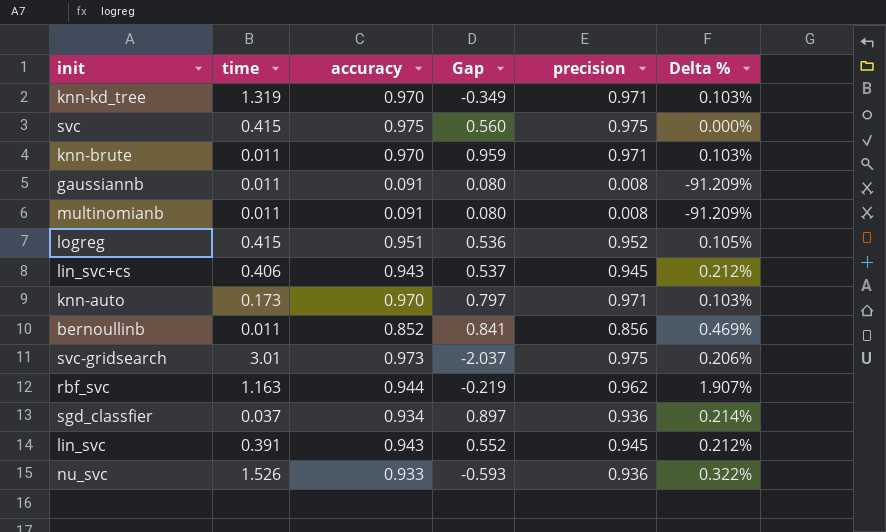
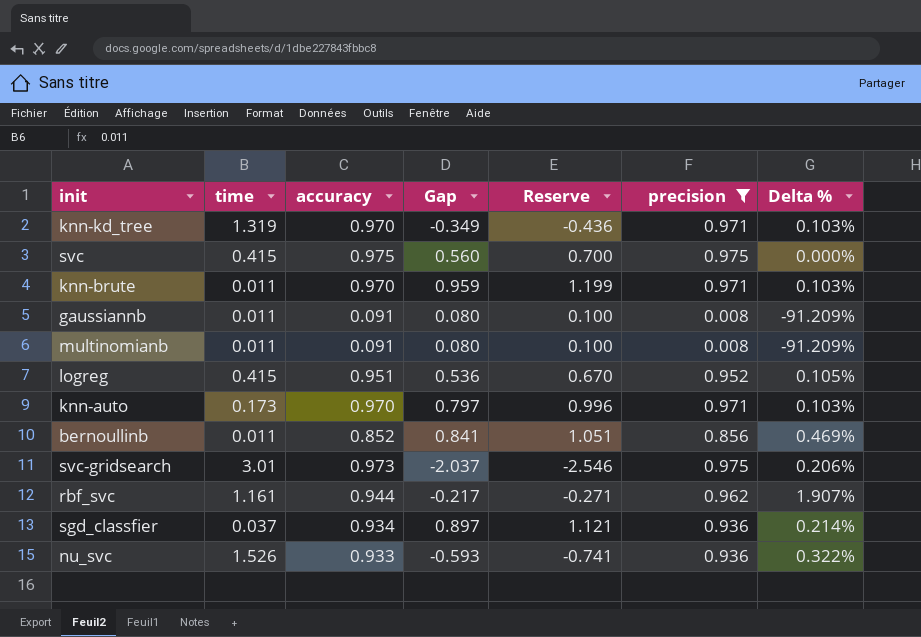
filter: none -> precision != 0.945
column Reserve | formula: none -> [Gap] * 1.25
rbf_svc | time: 1.163 -> 1.161
rbf_svc | Gap: -0.219 -> -0.217

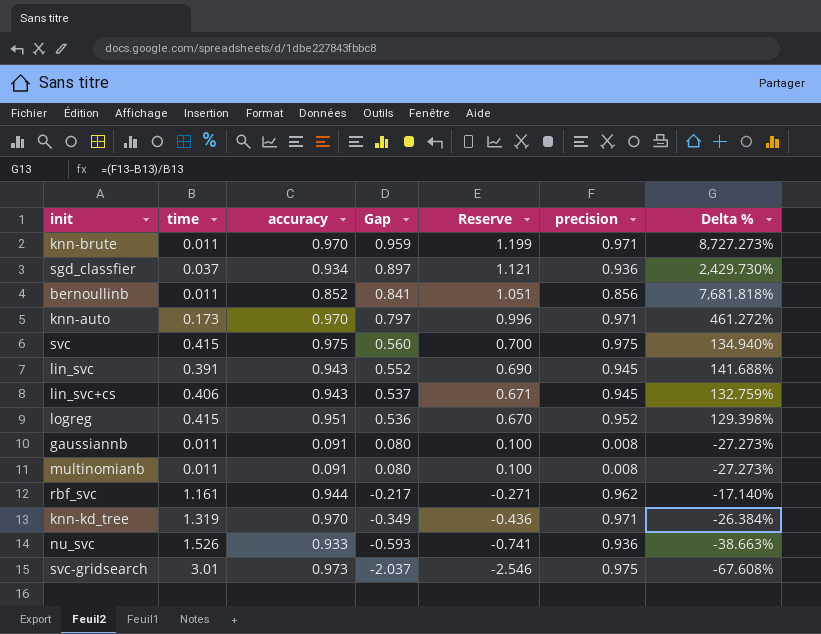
filter: precision != 0.945 -> none
row order: none -> Gap descending
column Delta % | formula: ([precision] - [accuracy]) / [accuracy] -> ([precision] - [time]) / [time]

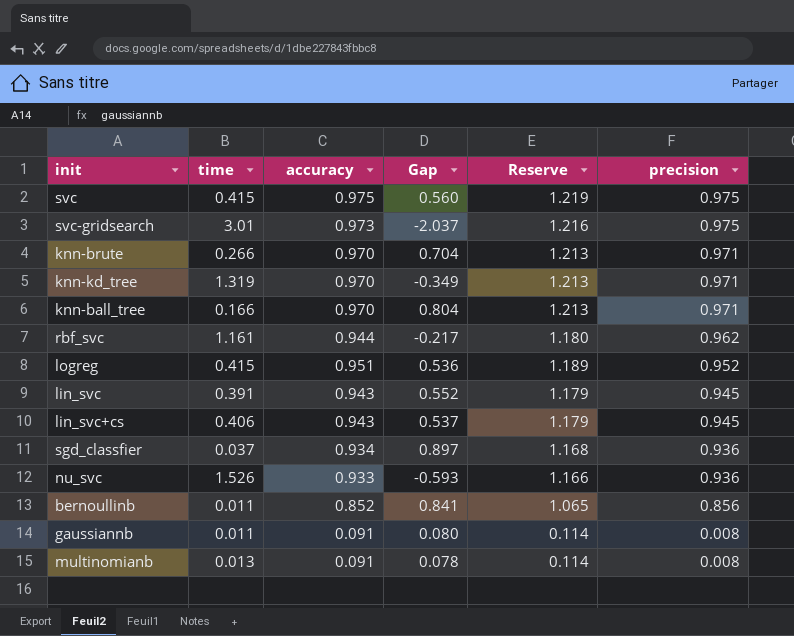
row order: Gap descending -> precision descending
column Delta % | formula: ([precision] - [time]) / [time] -> none
column Reserve | formula: [Gap] * 1.25 -> [accuracy] * 1.25
row knn-auto: 0.173 | 0.970 | 0.797 | 0.996 | 0.971 | 461.272% -> none
knn-brute | time: 0.011 -> 0.266
knn-brute | Gap: 0.959 -> 0.704
row knn-ball_tree: none -> 0.166 | 0.970 | 0.804 | 1.213 | 0.971
multinomianb | time: 0.011 -> 0.013
multinomianb | Gap: 0.080 -> 0.078

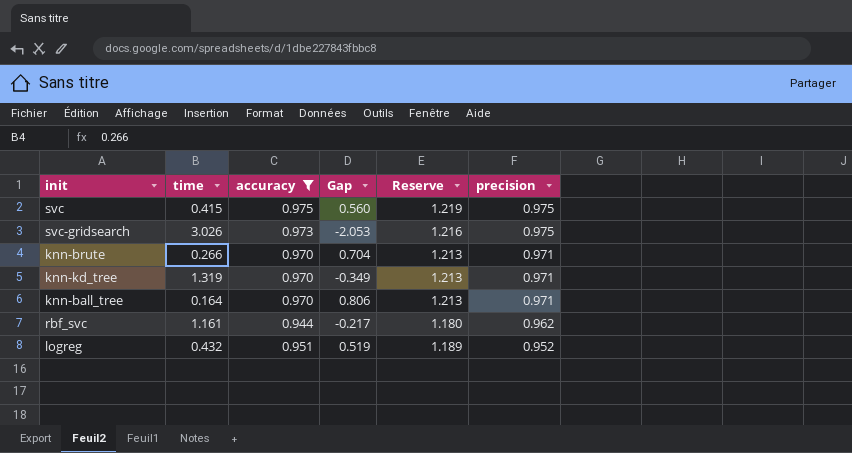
filter: none -> accuracy >= 0.944
svc-gridsearch | time: 3.01 -> 3.026
svc-gridsearch | Gap: -2.037 -> -2.053
knn-ball_tree | time: 0.166 -> 0.164
knn-ball_tree | Gap: 0.804 -> 0.806
logreg | time: 0.415 -> 0.432
logreg | Gap: 0.536 -> 0.519

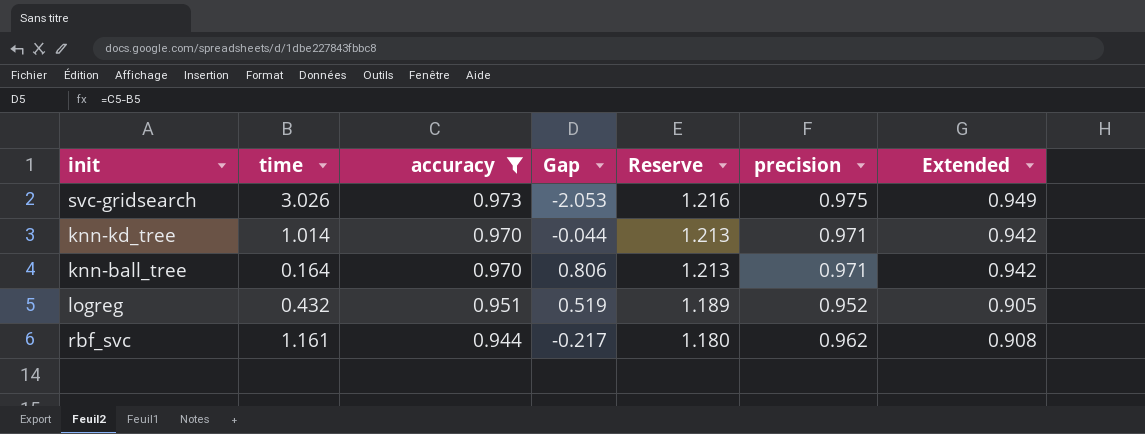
row order: precision descending -> accuracy descending
column Extended | formula: none -> [accuracy] * [precision]
row svc: 0.415 | 0.975 | 0.560 | 1.219 | 0.975 -> none
row knn-brute: 0.266 | 0.970 | 0.704 | 1.213 | 0.971 -> none
knn-kd_tree | time: 1.319 -> 1.014
knn-kd_tree | Gap: -0.349 -> -0.044

